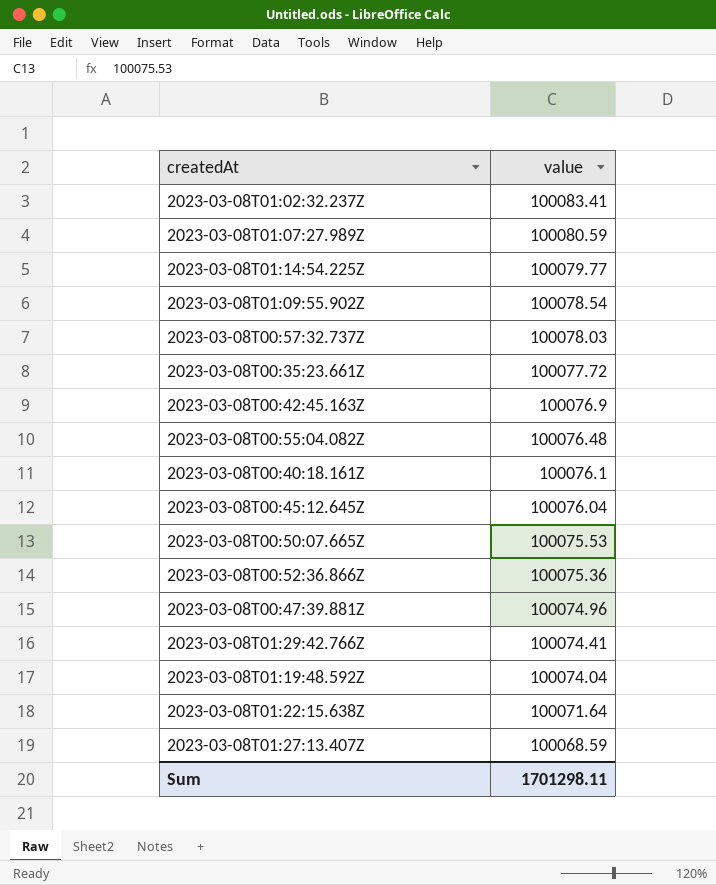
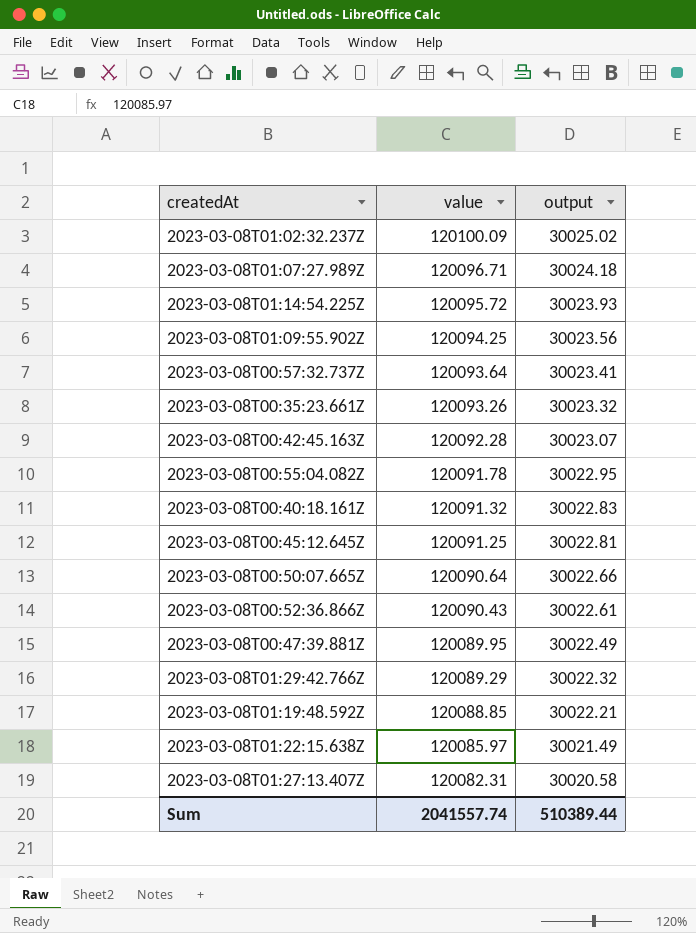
column output | formula: none -> [value] * 0.25
2023-03-08T01:02:32.237Z | value: 100083.41 -> 120100.09
2023-03-08T01:07:27.989Z | value: 100080.59 -> 120096.71
2023-03-08T01:14:54.225Z | value: 100079.77 -> 120095.72
2023-03-08T01:09:55.902Z | value: 100078.54 -> 120094.25
2023-03-08T00:57:32.737Z | value: 100078.03 -> 120093.64
2023-03-08T00:35:23.661Z | value: 100077.72 -> 120093.26
2023-03-08T00:42:45.163Z | value: 100076.9 -> 120092.28
2023-03-08T00:55:04.082Z | value: 100076.48 -> 120091.78
2023-03-08T00:40:18.161Z | value: 100076.1 -> 120091.32
2023-03-08T00:45:12.645Z | value: 100076.04 -> 120091.25
2023-03-08T00:50:07.665Z | value: 100075.53 -> 120090.64
2023-03-08T00:52:36.866Z | value: 100075.36 -> 120090.43
2023-03-08T00:47:39.881Z | value: 100074.96 -> 120089.95
2023-03-08T01:29:42.766Z | value: 100074.41 -> 120089.29
2023-03-08T01:19:48.592Z | value: 100074.04 -> 120088.85
2023-03-08T01:22:15.638Z | value: 100071.64 -> 120085.97
2023-03-08T01:27:13.407Z | value: 100068.59 -> 120082.31
Sum | value: 1701298.11 -> 2041557.74

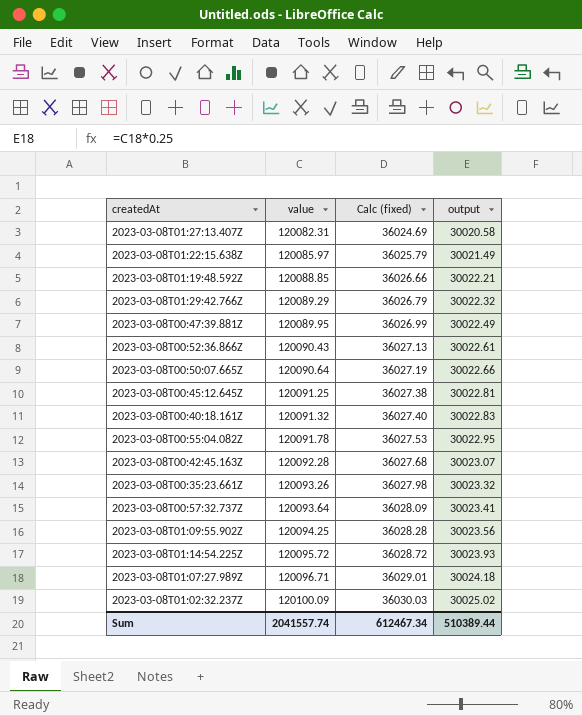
row order: value descending -> value ascending
column Calc (fixed) | formula: none -> [value] * 0.3

